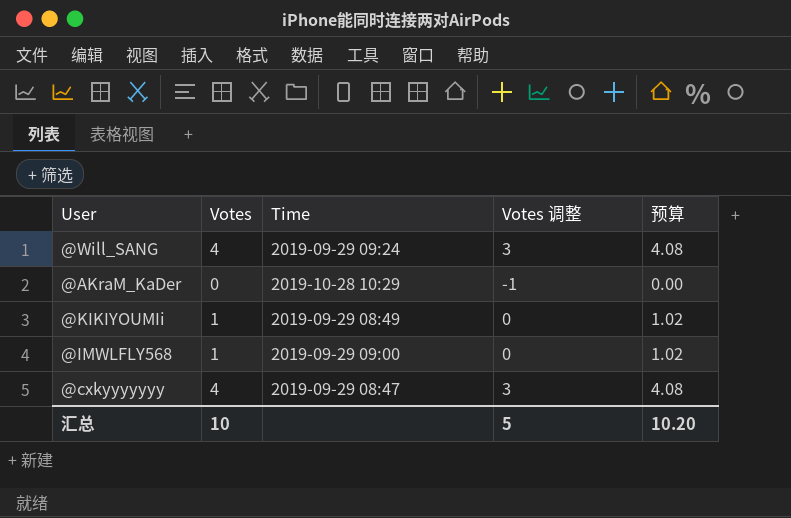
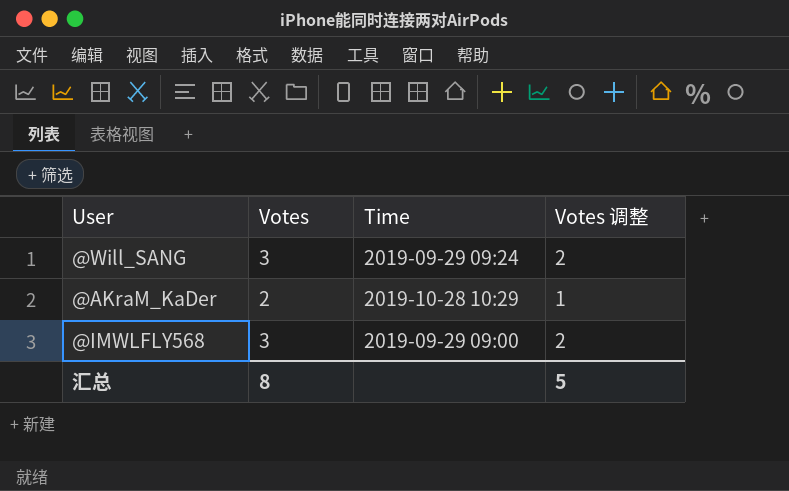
column 预算 | formula: [Votes] * 1.02 -> none
row @KIKIYOUMIi: 1 | 2019-09-29 08:49 | 0 | 1.02 -> none
row @cxkyyyyyyy: 4 | 2019-09-29 08:47 | 3 | 4.08 -> none
@Will_SANG | Votes: 4 -> 3
@Will_SANG | Votes 调整: 3 -> 2
@AKraM_KaDer | Votes: 0 -> 2
@AKraM_KaDer | Votes 调整: -1 -> 1
@IMWLFLY568 | Votes: 1 -> 3
@IMWLFLY568 | Votes 调整: 0 -> 2
汇总 | Votes: 10 -> 8

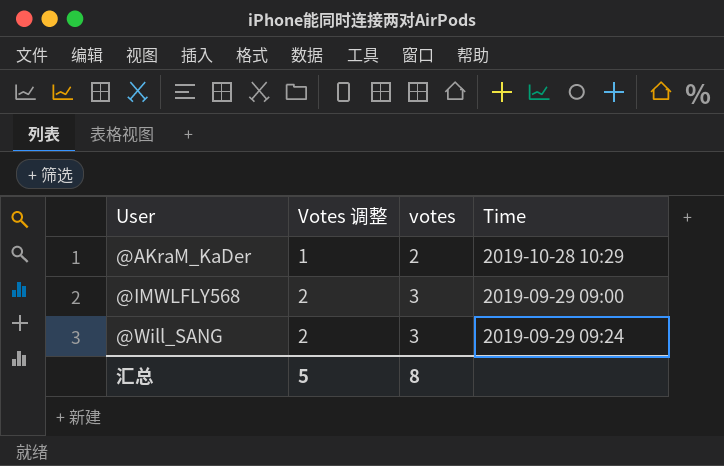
row order: none -> User ascending
column Votes 调整 | position: 4 -> 2
column name: Votes -> votes

